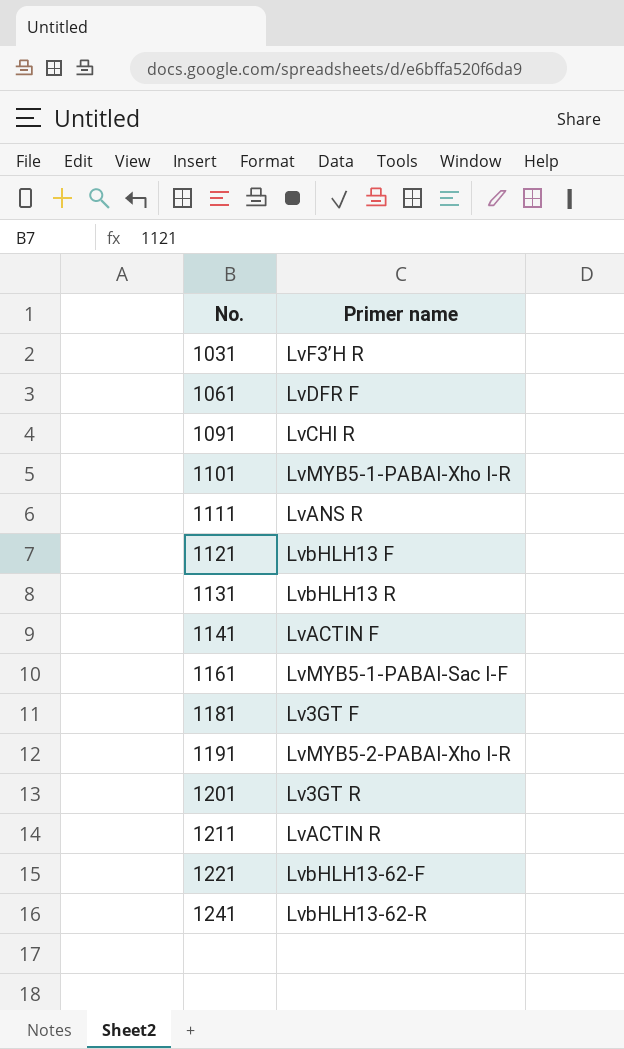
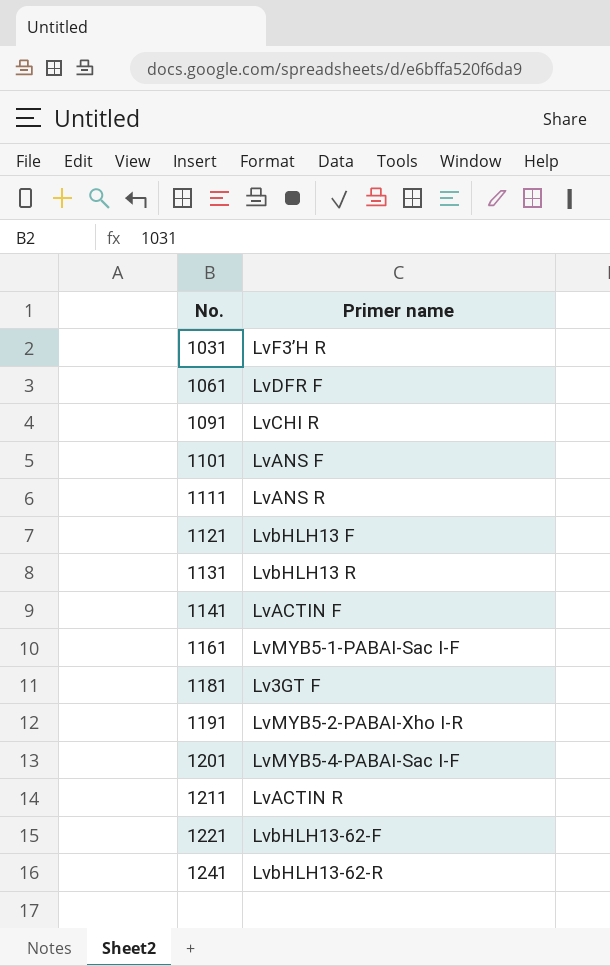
1101 | Primer name: LvMYB5-1-PABAI-Xho I-R -> LvANS F
1201 | Primer name: Lv3GT R -> LvMYB5-4-PABAI-Sac I-F

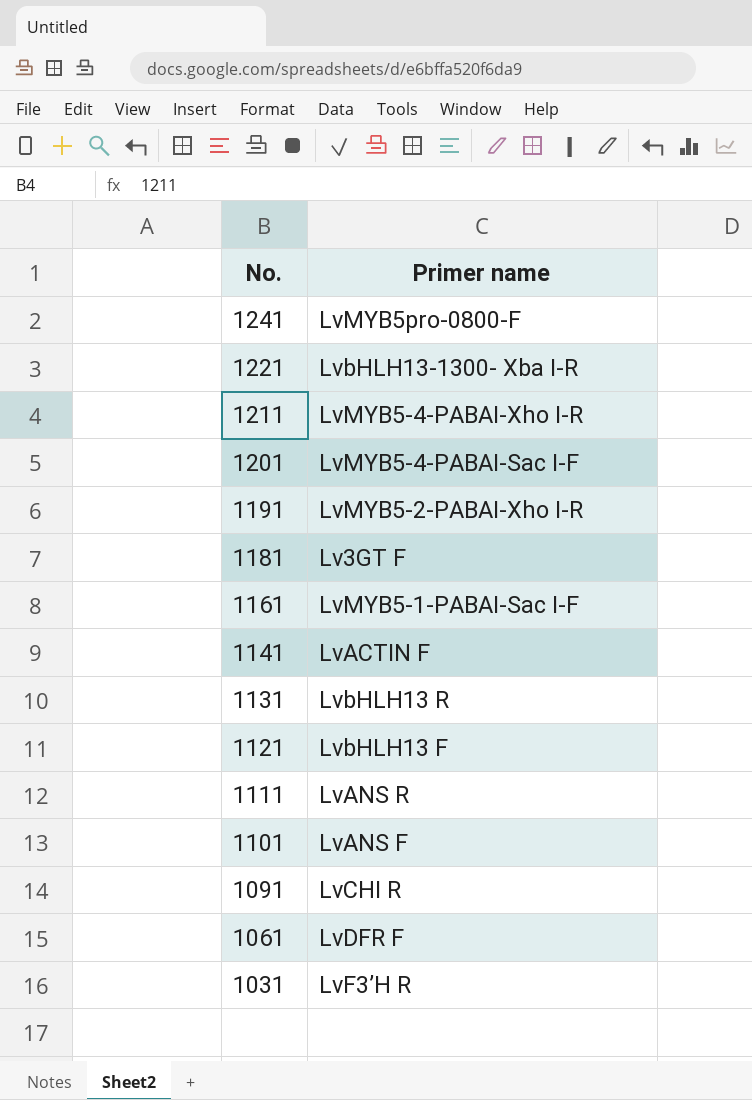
row order: No. ascending -> No. descending
1241 | Primer name: LvbHLH13-62-R -> LvMYB5pro-0800-F
1221 | Primer name: LvbHLH13-62-F -> LvbHLH13-1300- Xba I-R
1211 | Primer name: LvACTIN R -> LvMYB5-4-PABAI-Xho I-R

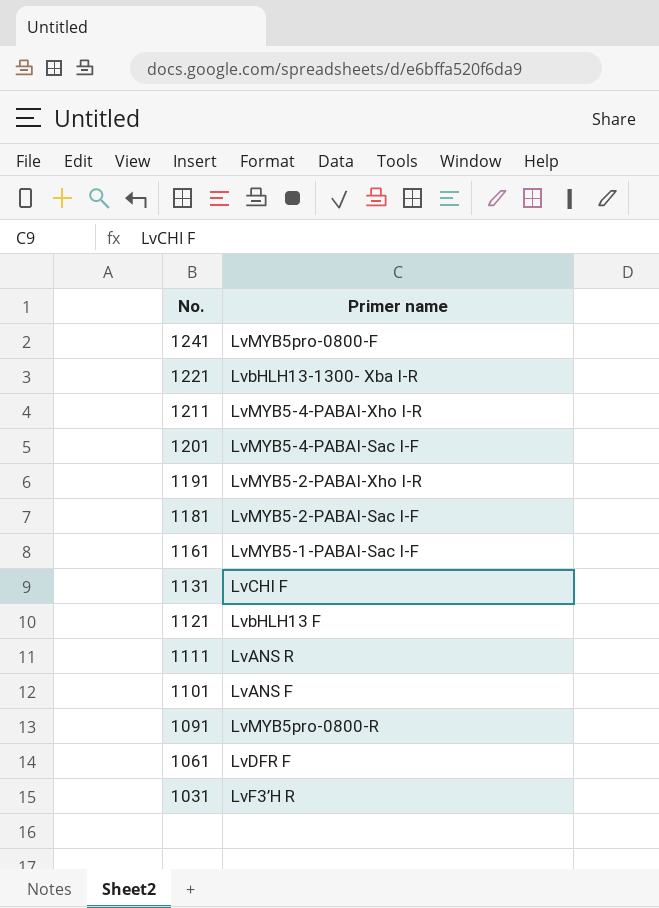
row 1141: LvACTIN F -> none
1181 | Primer name: Lv3GT F -> LvMYB5-2-PABAI-Sac I-F
1131 | Primer name: LvbHLH13 R -> LvCHI F
1091 | Primer name: LvCHI R -> LvMYB5pro-0800-R

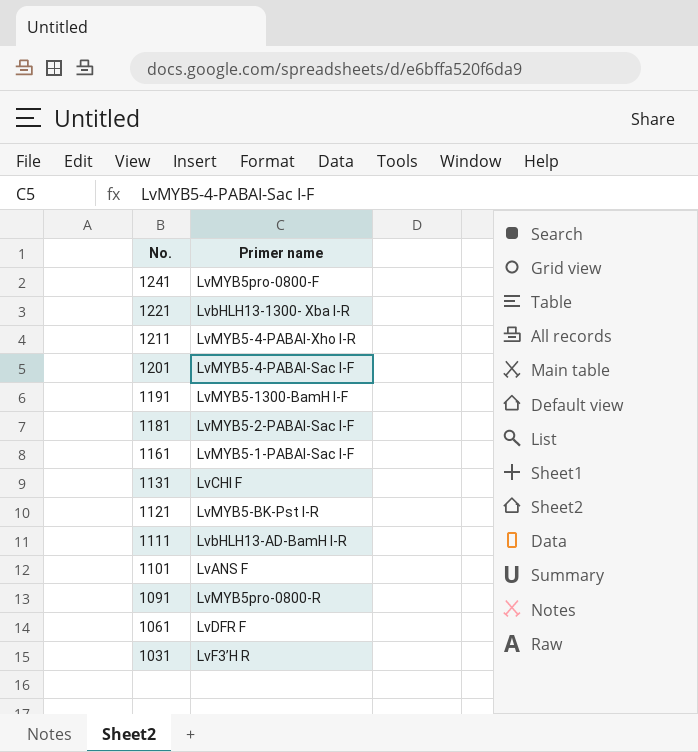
1191 | Primer name: LvMYB5-2-PABAI-Xho I-R -> LvMYB5-1300-BamH I-F
1121 | Primer name: LvbHLH13 F -> LvMYB5-BK-Pst I-R
1111 | Primer name: LvANS R -> LvbHLH13-AD-BamH I-R

